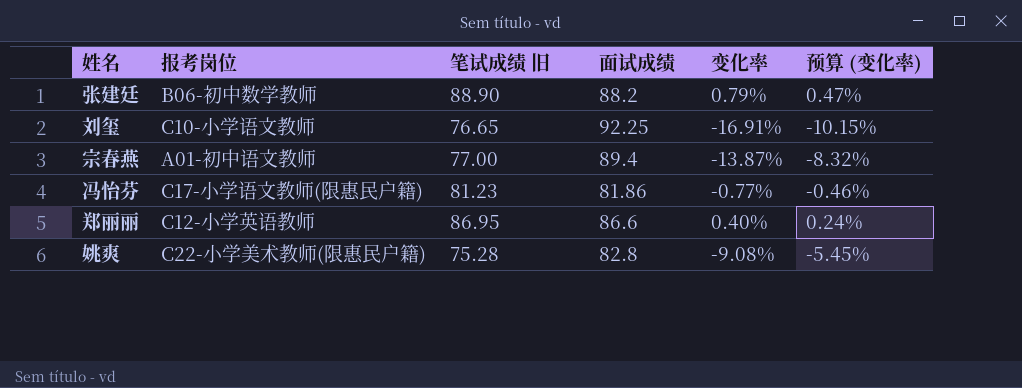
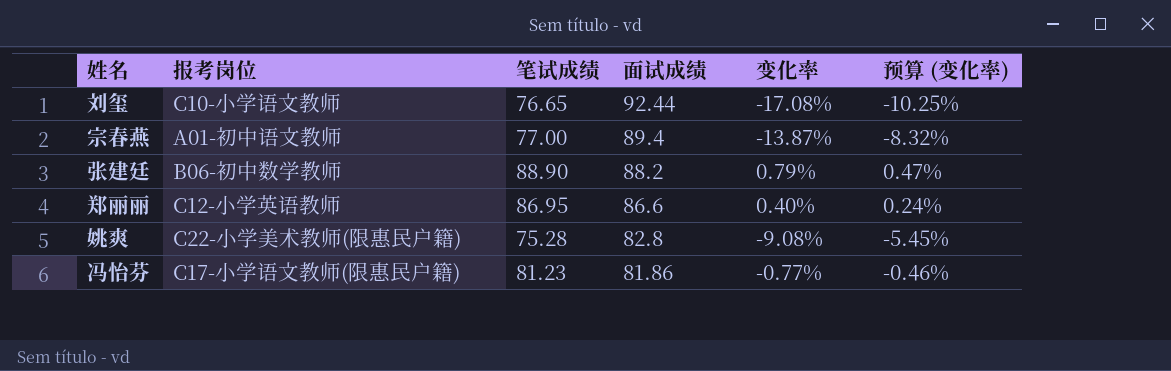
row order: none -> 面试成绩 descending
column name: 笔试成绩 旧 -> 笔试成绩
刘玺 | 面试成绩: 92.25 -> 92.44
刘玺 | 变化率: -16.91% -> -17.08%
刘玺 | 预算 (变化率): -10.15% -> -10.25%

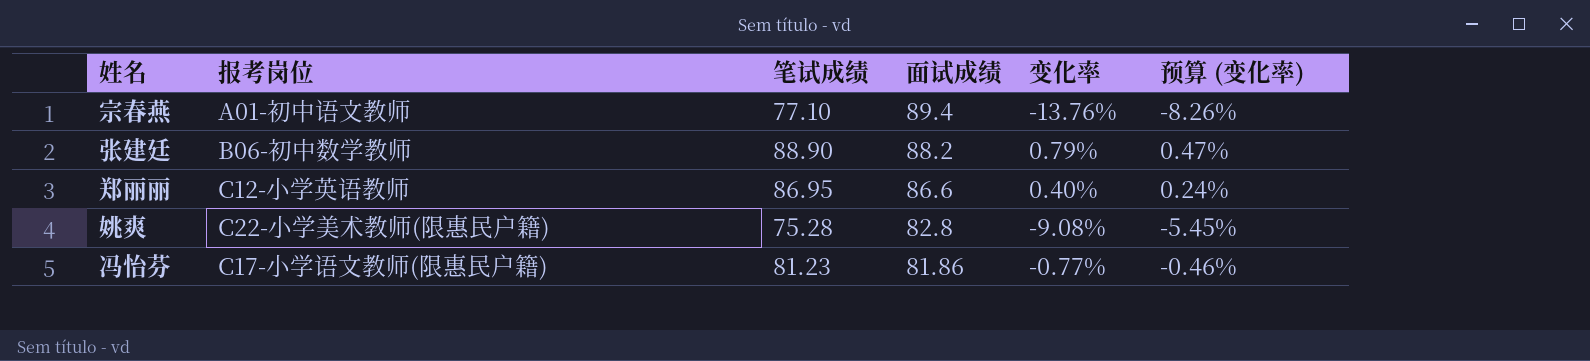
row 刘玺: C10-小学语文教师 | 76.65 | 92.44 | -17.08% | -10.25% -> none
宗春燕 | 笔试成绩: 77.00 -> 77.10
宗春燕 | 变化率: -13.87% -> -13.76%
宗春燕 | 预算 (变化率): -8.32% -> -8.26%

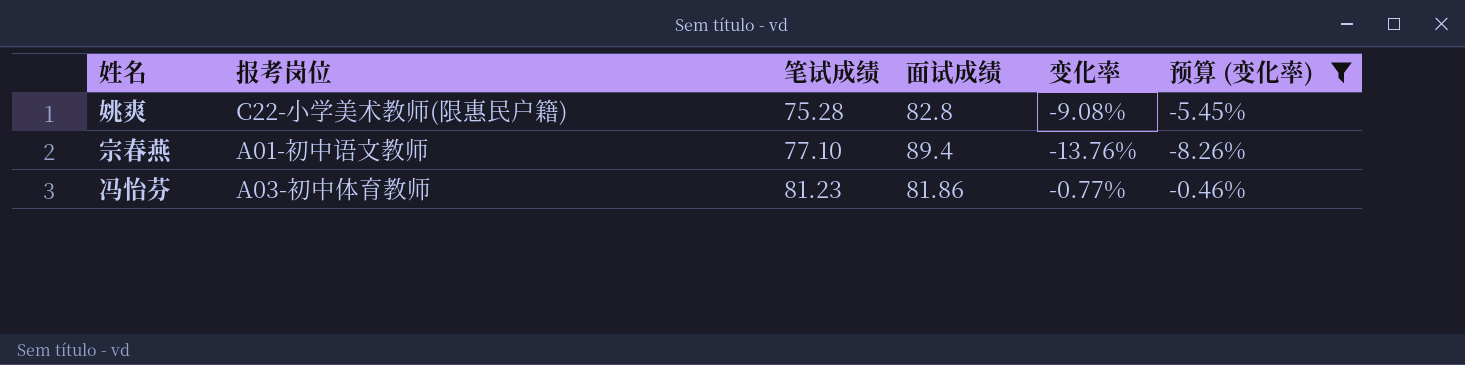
filter: none -> 预算 (变化率) <= -0.46%
row order: 面试成绩 descending -> 笔试成绩 ascending
冯怡芬 | 报考岗位: C17-小学语文教师(限惠民户籍) -> A03-初中体育教师

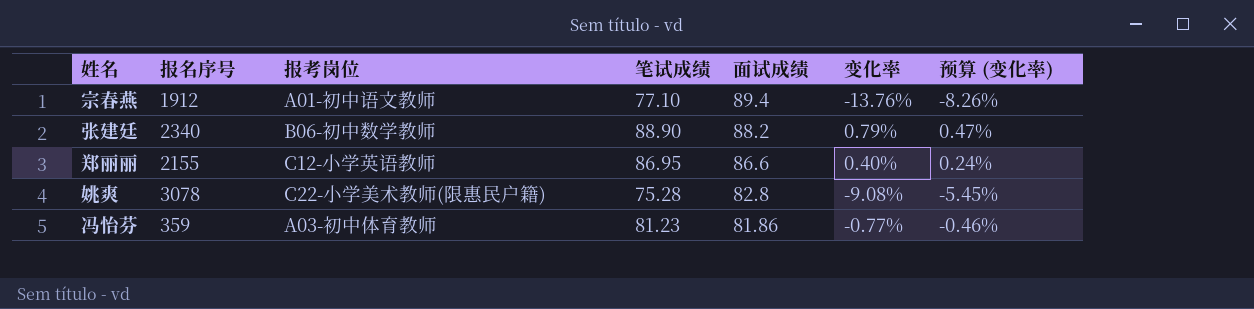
filter: 预算 (变化率) <= -0.46% -> none
row order: 笔试成绩 ascending -> 面试成绩 descending
column 报名序号 | position: none -> 2

